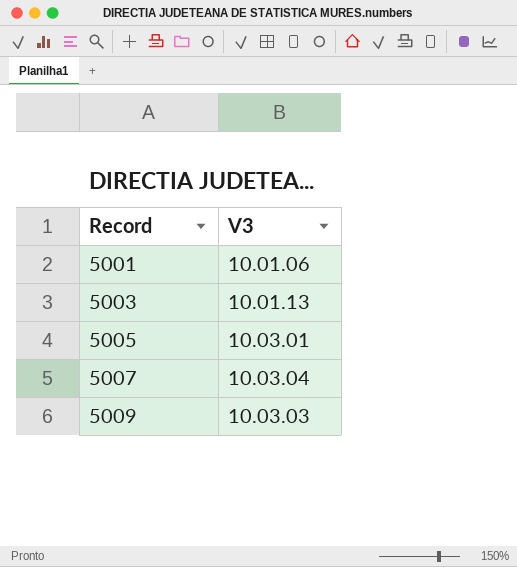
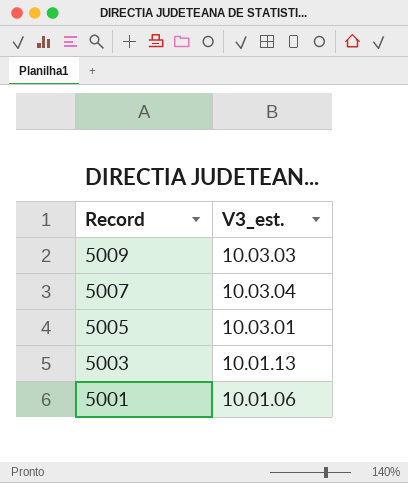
row order: Record ascending -> Record descending
column name: V3 -> V3_est.

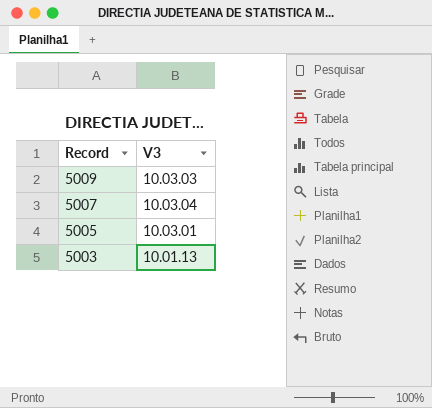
column name: V3_est. -> V3
row 5001: 10.01.06 -> none

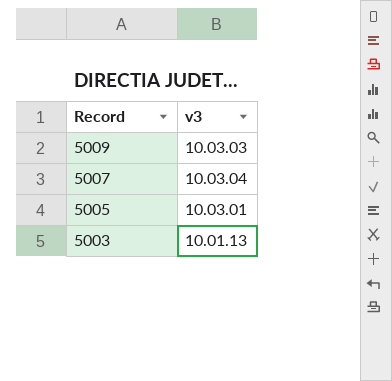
column name: V3 -> v3

